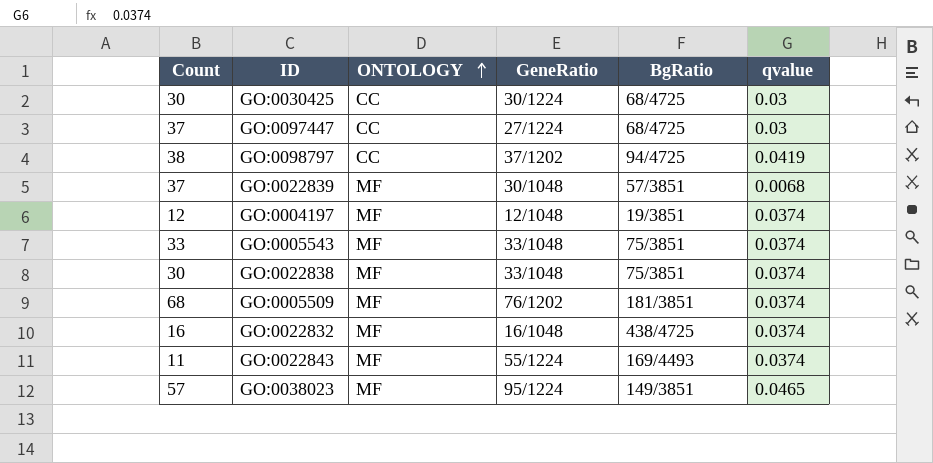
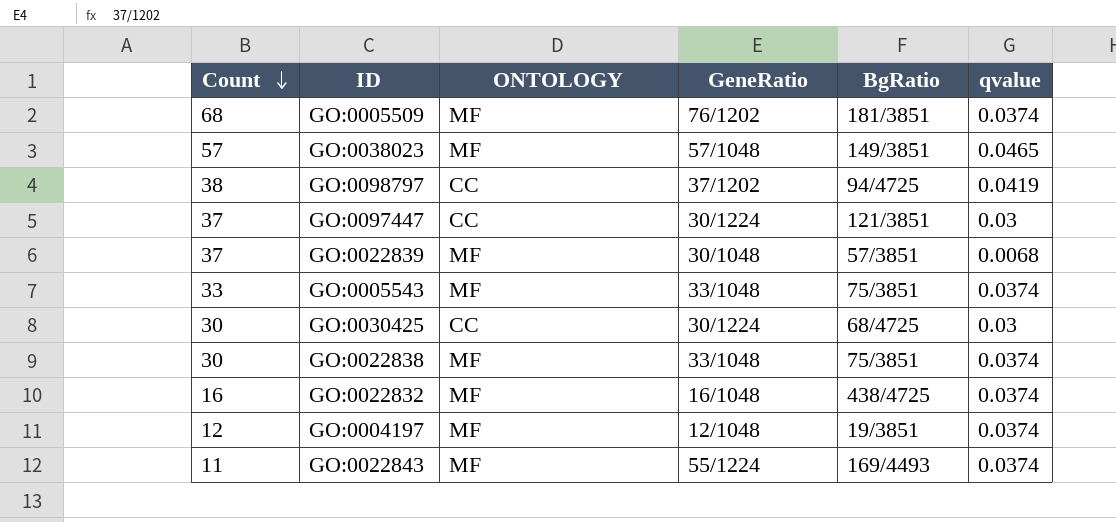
row order: ONTOLOGY ascending -> Count descending
GO:0038023 | GeneRatio: 95/1224 -> 57/1048
GO:0097447 | GeneRatio: 27/1224 -> 30/1224
GO:0097447 | BgRatio: 68/4725 -> 121/3851

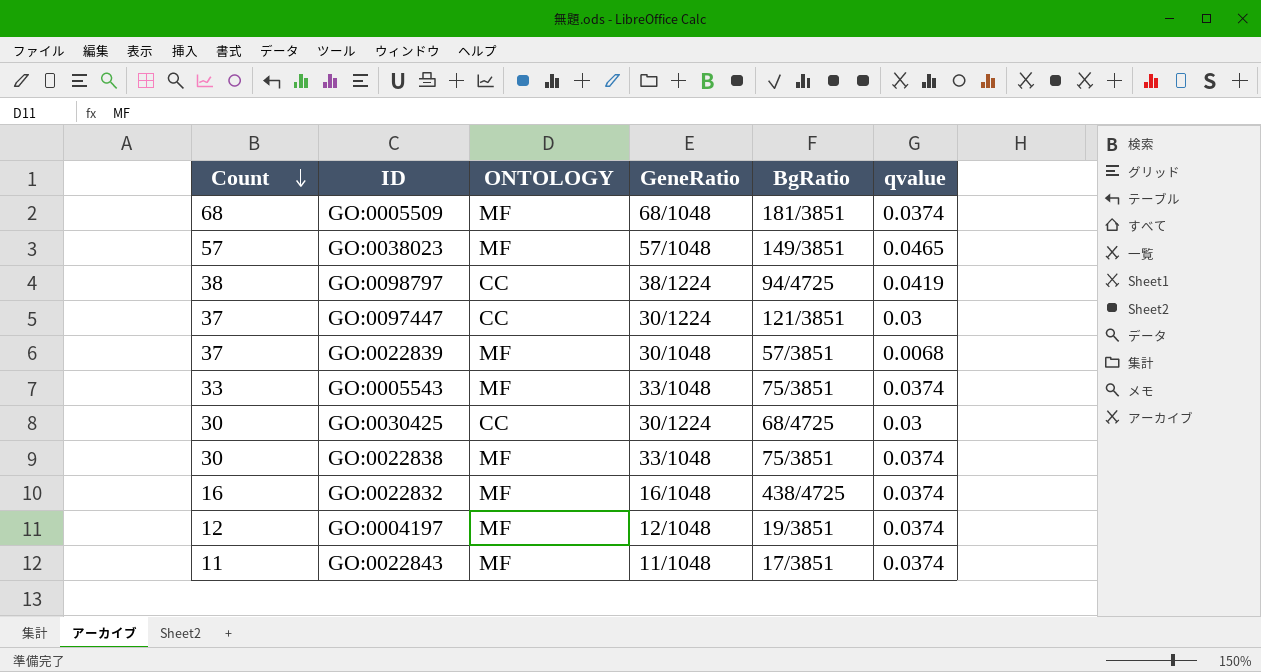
GO:0005509 | GeneRatio: 76/1202 -> 68/1048
GO:0098797 | GeneRatio: 37/1202 -> 38/1224
GO:0022843 | GeneRatio: 55/1224 -> 11/1048
GO:0022843 | BgRatio: 169/4493 -> 17/3851

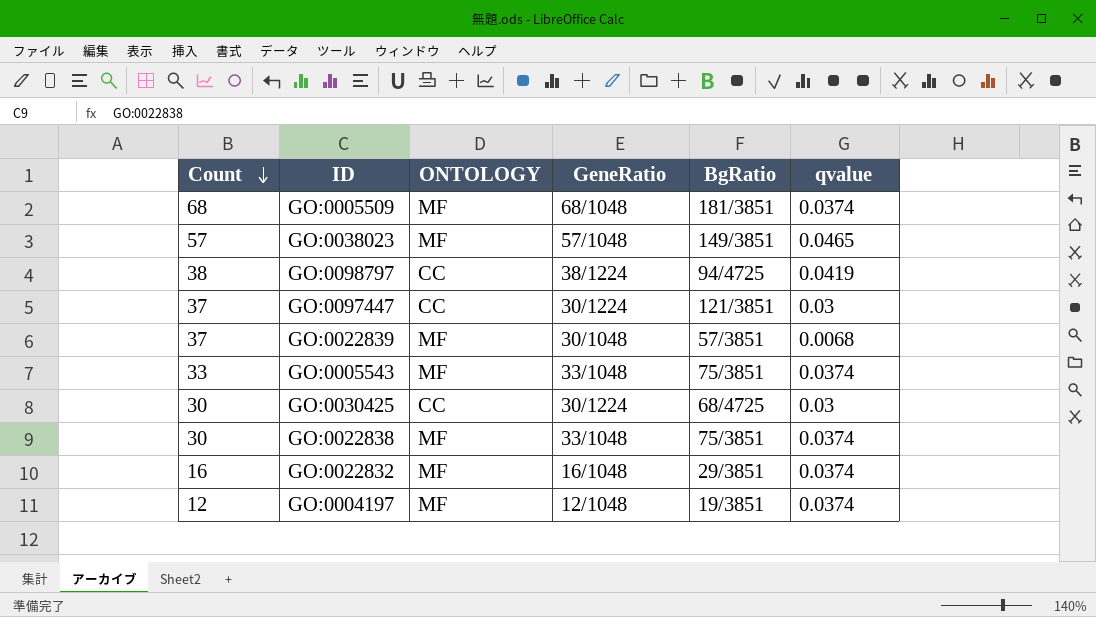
row GO:0022843: 11 | MF | 11/1048 | 17/3851 | 0.0374 -> none
GO:0022832 | BgRatio: 438/4725 -> 29/3851

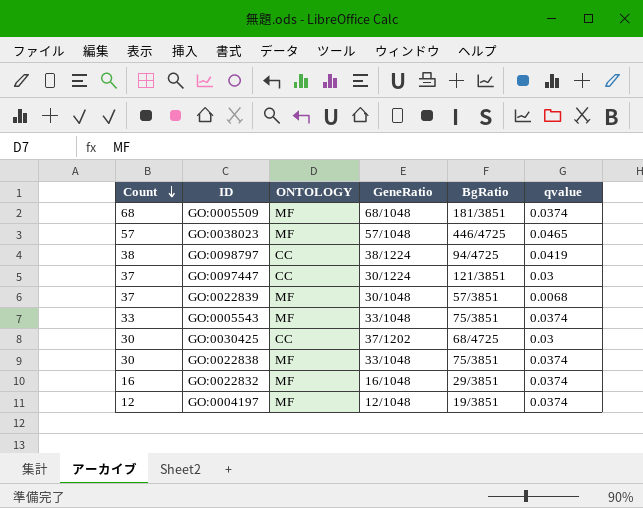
GO:0038023 | BgRatio: 149/3851 -> 446/4725
GO:0030425 | GeneRatio: 30/1224 -> 37/1202

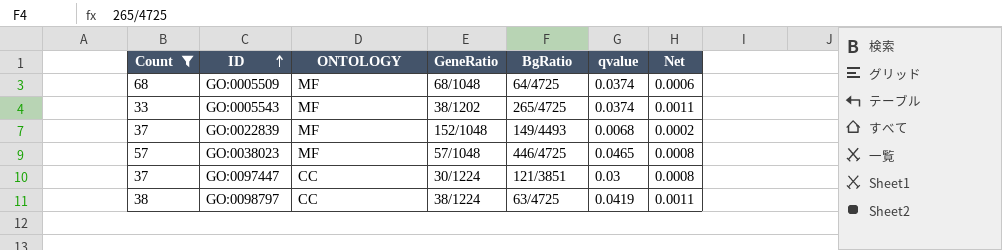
filter: none -> Count >= 33
row order: Count descending -> ID ascending
column Net | formula: none -> [qvalue] / [Count]
GO:0005509 | BgRatio: 181/3851 -> 64/4725
GO:0005543 | GeneRatio: 33/1048 -> 38/1202
GO:0005543 | BgRatio: 75/3851 -> 265/4725
GO:0022839 | GeneRatio: 30/1048 -> 152/1048
GO:0022839 | BgRatio: 57/3851 -> 149/4493
GO:0098797 | BgRatio: 94/4725 -> 63/4725

